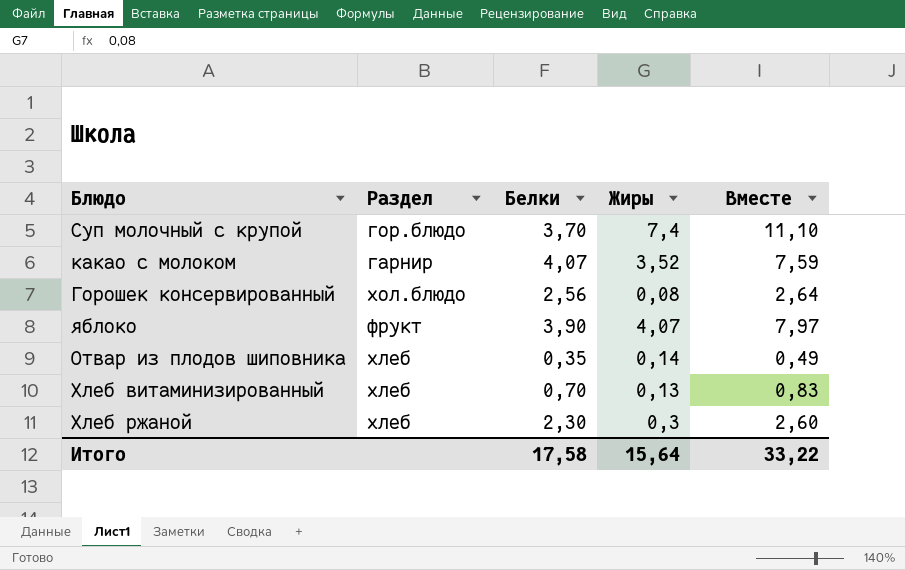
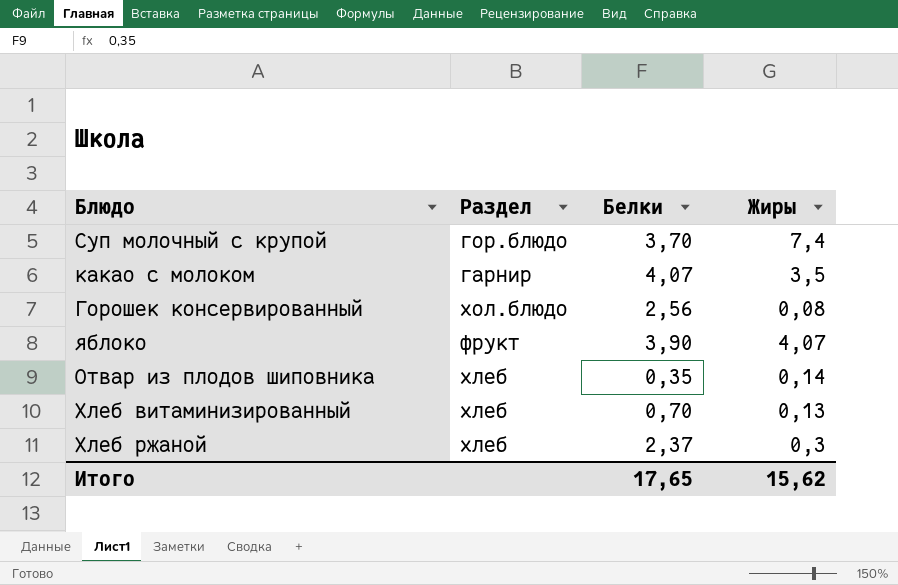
column Вместе | formula: [Белки] + [Жиры] -> none
какао с молоком | Жиры: 3,52 -> 3,5
Хлеб ржаной | Белки: 2,30 -> 2,37
Итого | Белки: 17,58 -> 17,65
Итого | Жиры: 15,64 -> 15,62

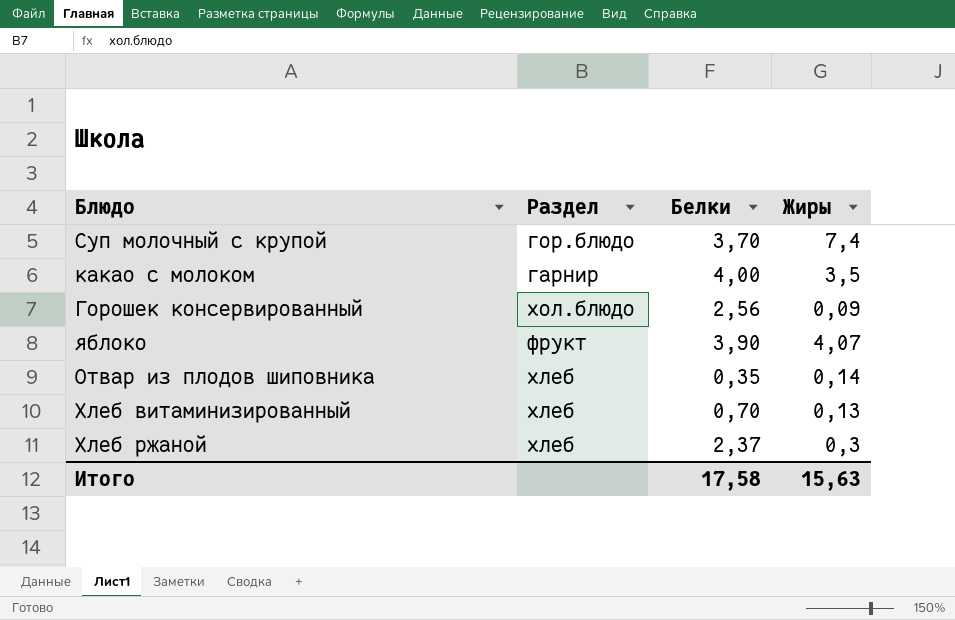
какао с молоком | Белки: 4,07 -> 4,00
Горошек консервированный | Жиры: 0,08 -> 0,09
Итого | Белки: 17,65 -> 17,58
Итого | Жиры: 15,62 -> 15,63

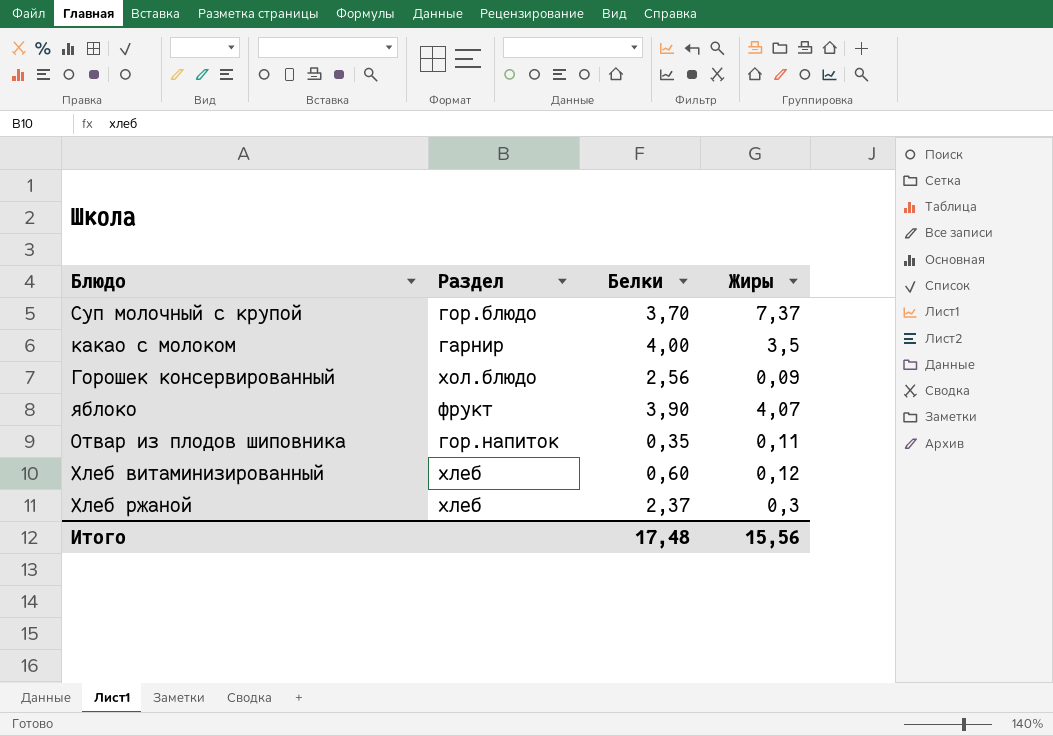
Суп молочный с крупой | Жиры: 7,4 -> 7,37
Отвар из плодов шиповника | Раздел: хлеб -> гор.напиток
Отвар из плодов шиповника | Жиры: 0,14 -> 0,11
Хлеб витаминизированный | Белки: 0,70 -> 0,60
Хлеб витаминизированный | Жиры: 0,13 -> 0,12
Итого | Белки: 17,58 -> 17,48
Итого | Жиры: 15,63 -> 15,56

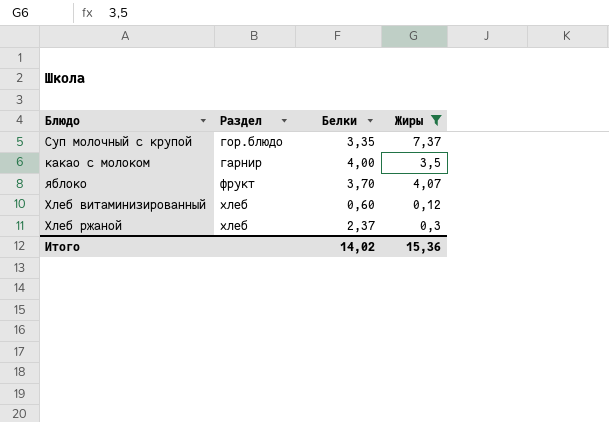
filter: none -> Жиры >= 0,12
Суп молочный с крупой | Белки: 3,70 -> 3,35
яблоко | Белки: 3,90 -> 3,70
Итого | Белки: 17,48 -> 14,02
Итого | Жиры: 15,56 -> 15,36

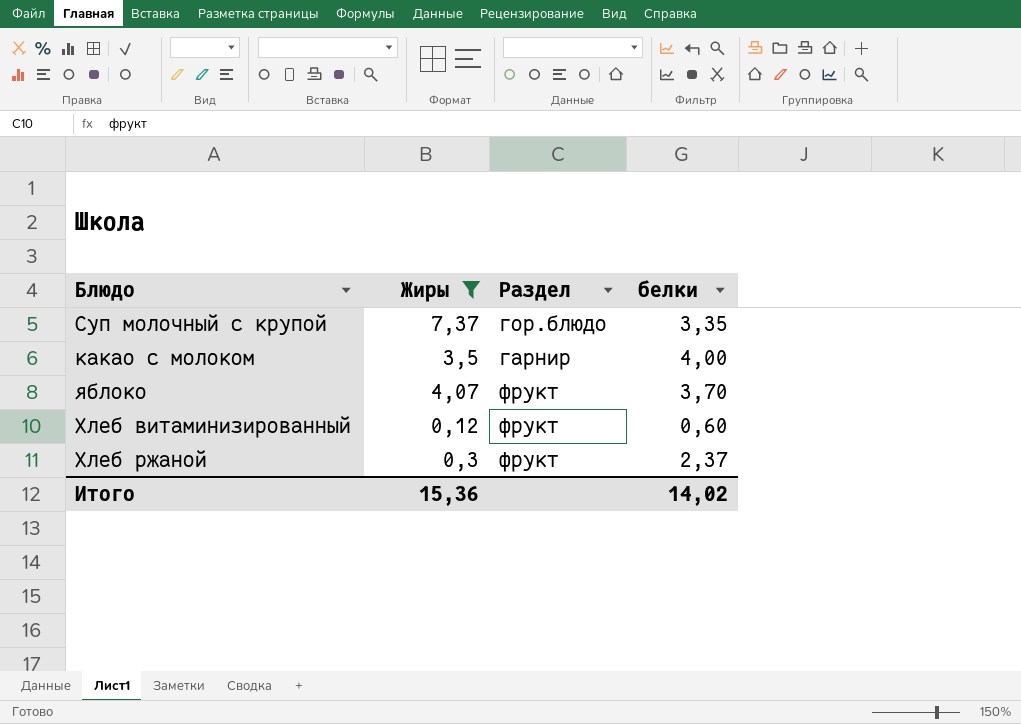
column Жиры | position: 4 -> 2
column name: Белки -> белки
Хлеб витаминизированный | Раздел: хлеб -> фрукт
Хлеб ржаной | Раздел: хлеб -> фрукт

